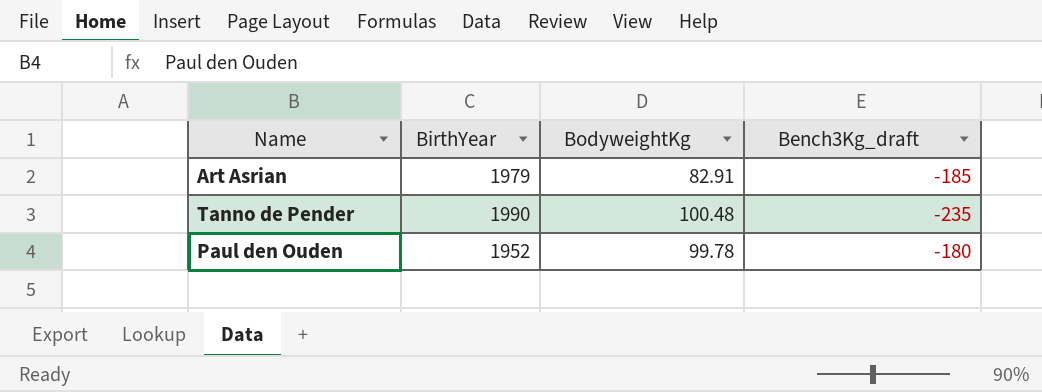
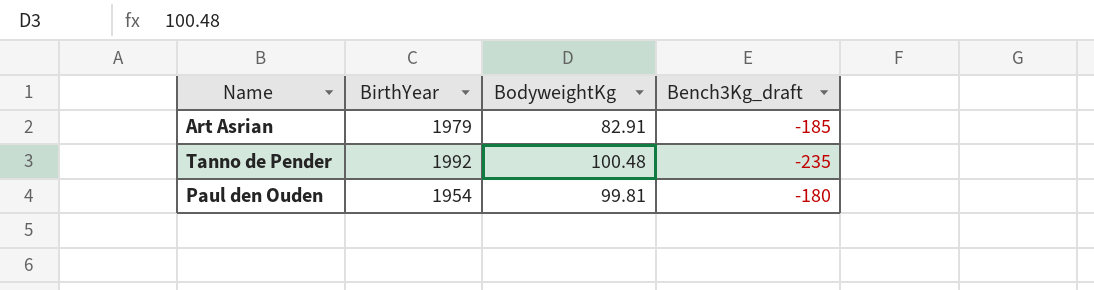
Tanno de Pender | BirthYear: 1990 -> 1992
Paul den Ouden | BirthYear: 1952 -> 1954
Paul den Ouden | BodyweightKg: 99.78 -> 99.81

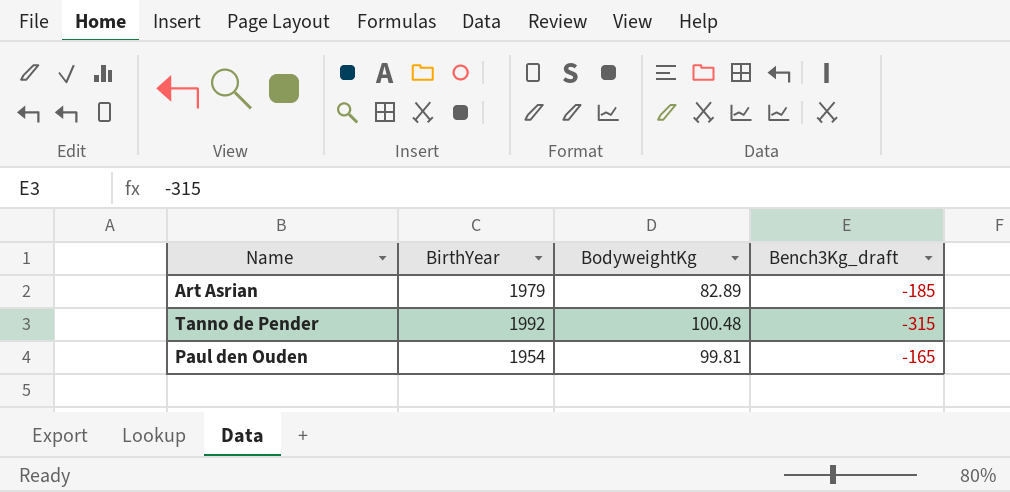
Art Asrian | BodyweightKg: 82.91 -> 82.89
Tanno de Pender | Bench3Kg_draft: -235 -> -315
Paul den Ouden | Bench3Kg_draft: -180 -> -165

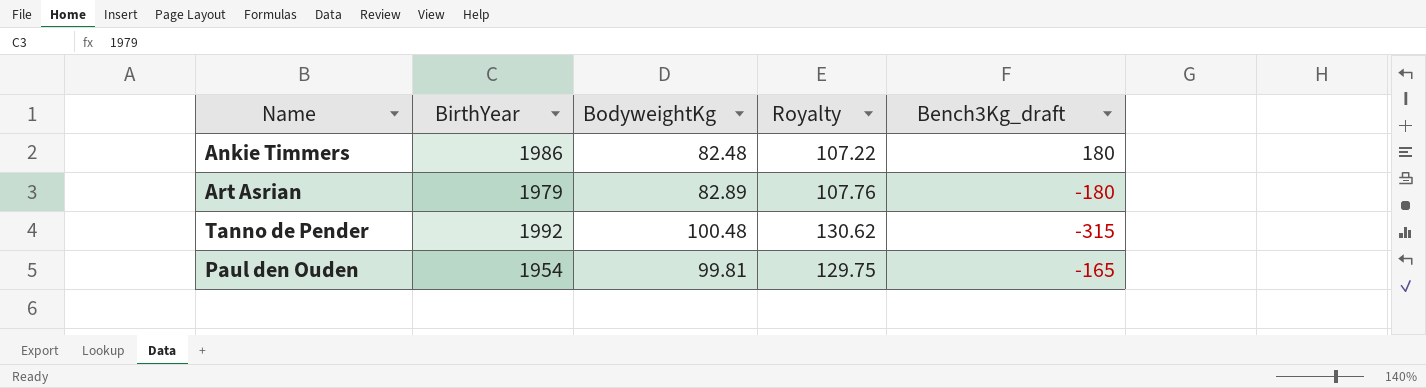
column Royalty | formula: none -> [BodyweightKg] * 1.3
row Ankie Timmers: none -> 1986 | 82.48 | 107.22 | 180
Art Asrian | Bench3Kg_draft: -185 -> -180

